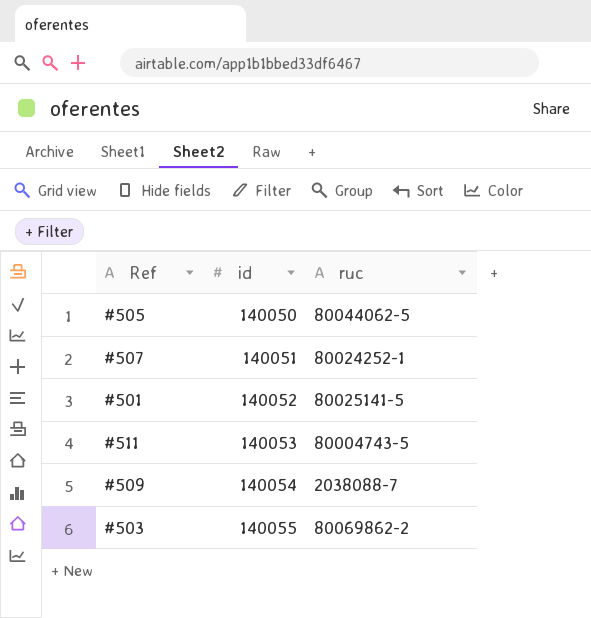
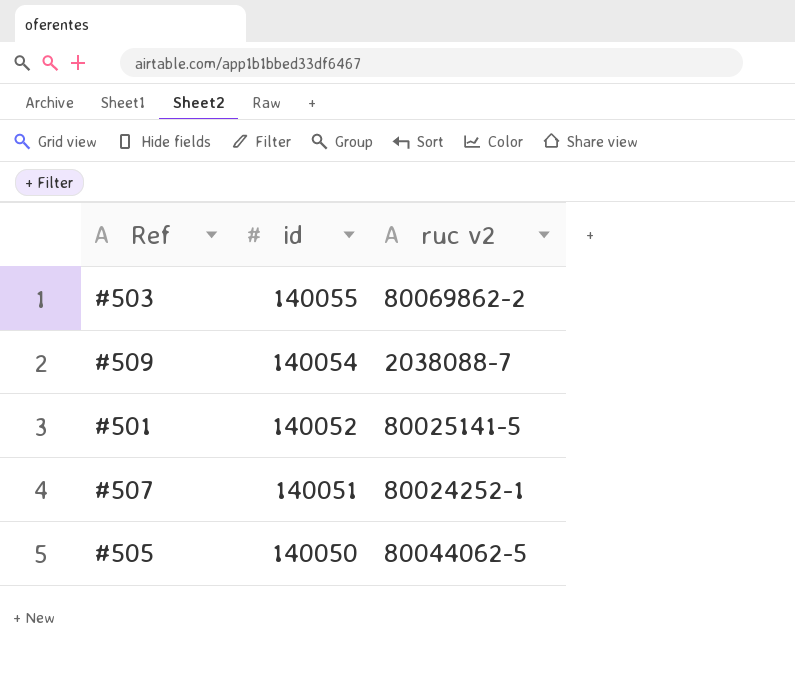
row order: id ascending -> id descending
column name: ruc -> ruc v2
row #511: 140053 | 80004743-5 -> none

